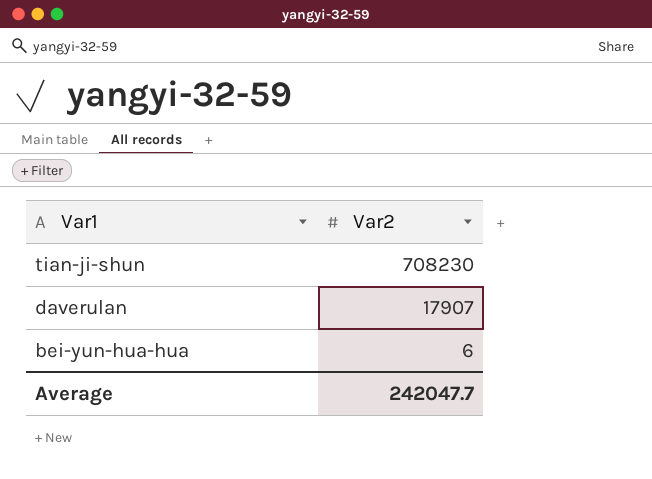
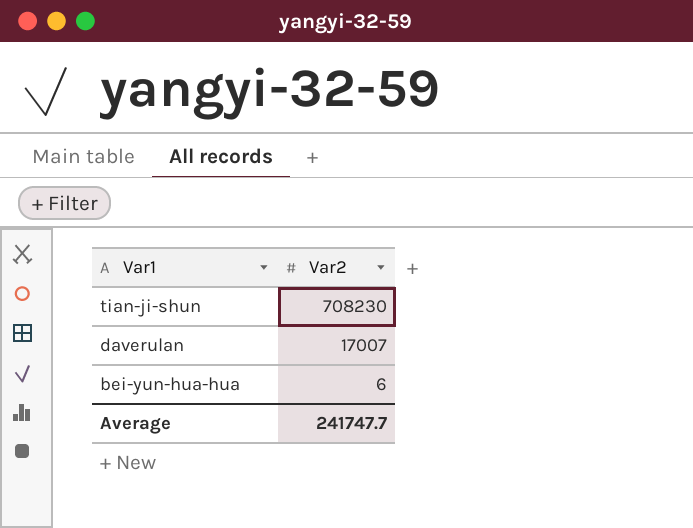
daverulan | Var2: 17907 -> 17007
Average | Var2: 242047.7 -> 241747.7

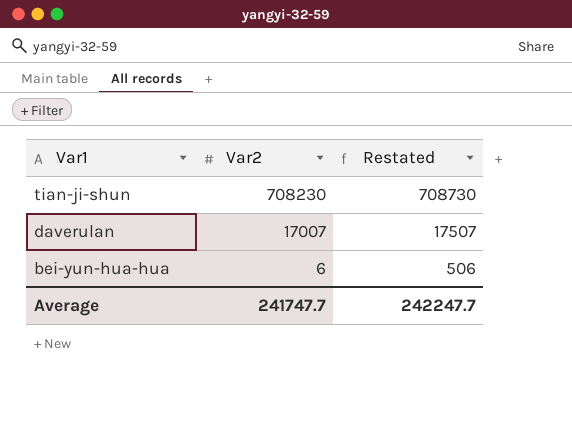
column Restated | formula: none -> [Var2] + 500

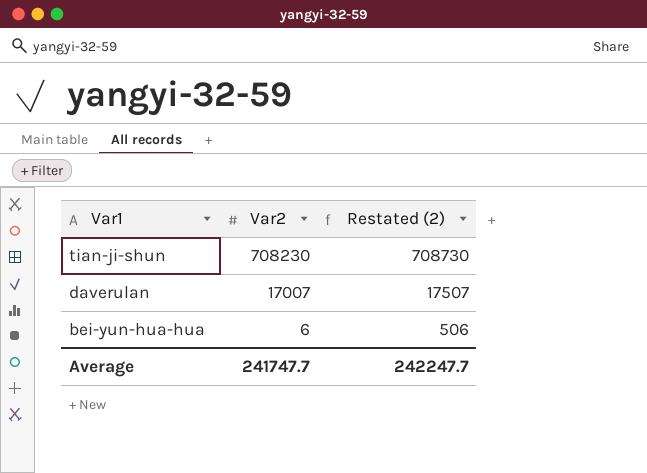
column name: Restated -> Restated (2)

